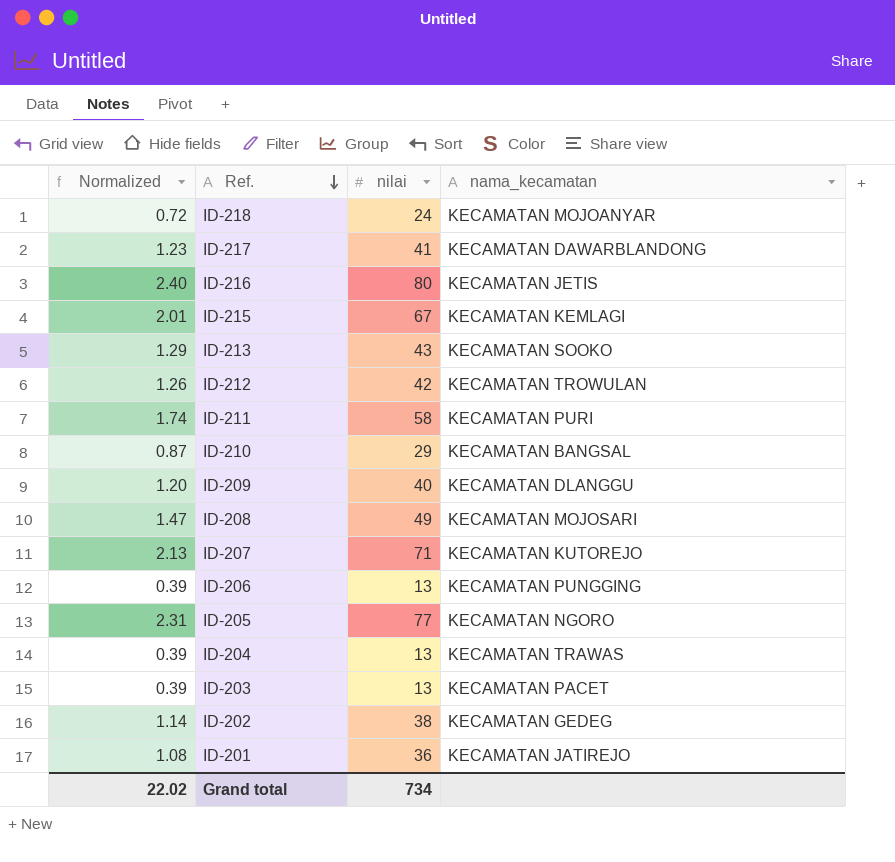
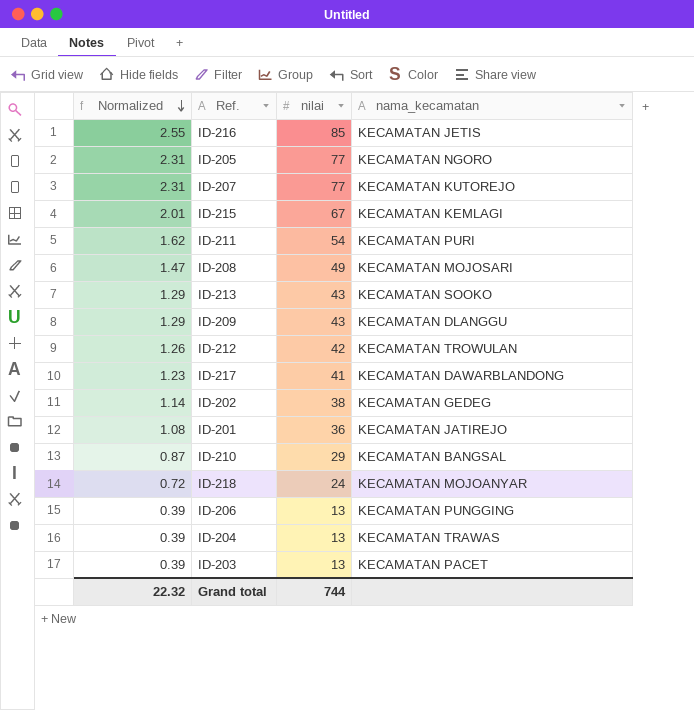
row order: Ref. descending -> Normalized descending
ID-216 | Normalized: 2.40 -> 2.55
ID-216 | nilai: 80 -> 85
ID-207 | Normalized: 2.13 -> 2.31
ID-207 | nilai: 71 -> 77
ID-211 | Normalized: 1.74 -> 1.62
ID-211 | nilai: 58 -> 54
ID-209 | Normalized: 1.20 -> 1.29
ID-209 | nilai: 40 -> 43
Grand total | Normalized: 22.02 -> 22.32
Grand total | nilai: 734 -> 744

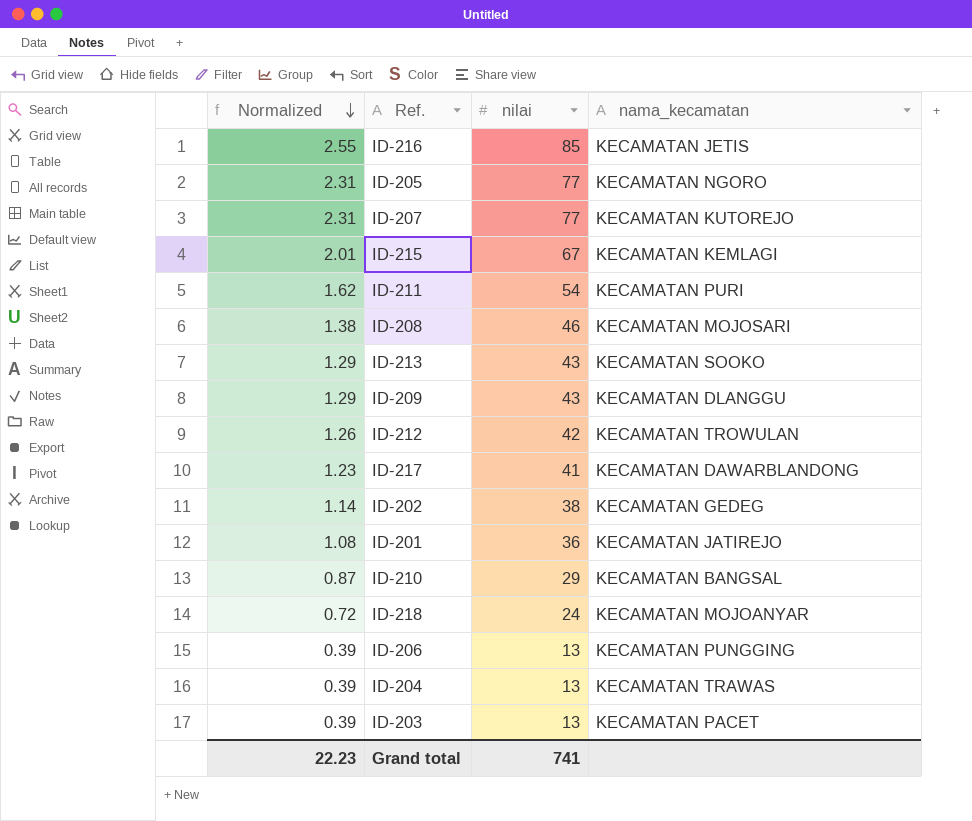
ID-208 | Normalized: 1.47 -> 1.38
ID-208 | nilai: 49 -> 46
Grand total | Normalized: 22.32 -> 22.23
Grand total | nilai: 744 -> 741

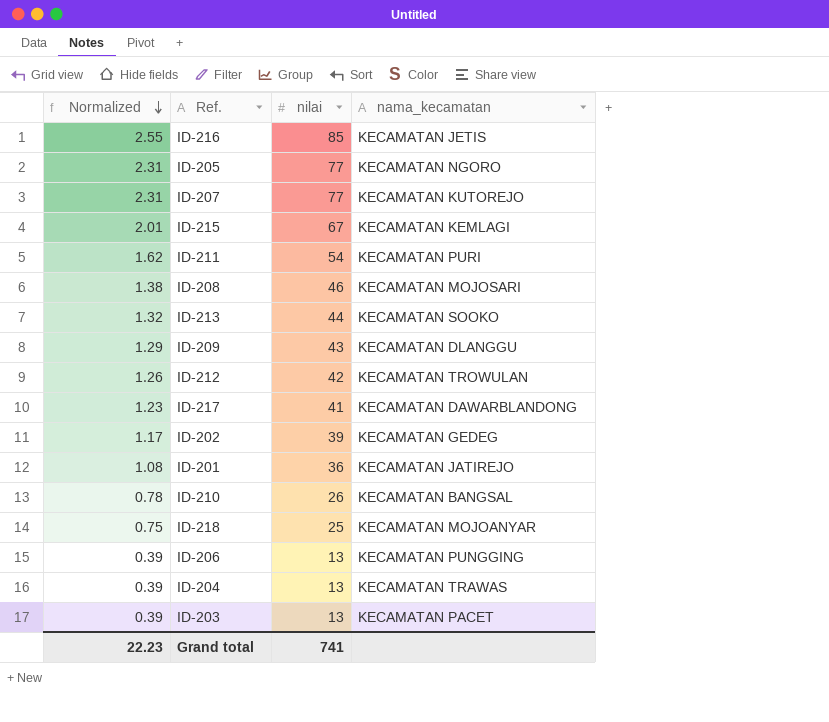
ID-213 | Normalized: 1.29 -> 1.32
ID-213 | nilai: 43 -> 44
ID-202 | Normalized: 1.14 -> 1.17
ID-202 | nilai: 38 -> 39
ID-210 | Normalized: 0.87 -> 0.78
ID-210 | nilai: 29 -> 26
ID-218 | Normalized: 0.72 -> 0.75
ID-218 | nilai: 24 -> 25

